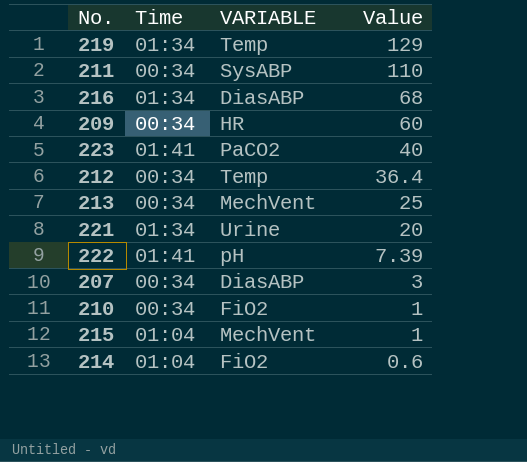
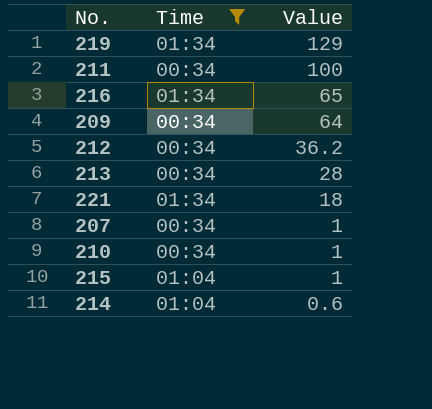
filter: none -> Time != 01:41
column VARIABLE | position: 3 -> none
211 | Value: 110 -> 100
216 | Value: 68 -> 65
209 | Value: 60 -> 64
212 | Value: 36.4 -> 36.2
213 | Value: 25 -> 28
221 | Value: 20 -> 18
207 | Value: 3 -> 1

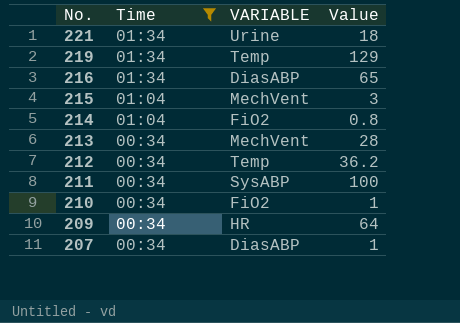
row order: Value descending -> No. descending
column VARIABLE | position: none -> 3
215 | Value: 1 -> 3
214 | Value: 0.6 -> 0.8

